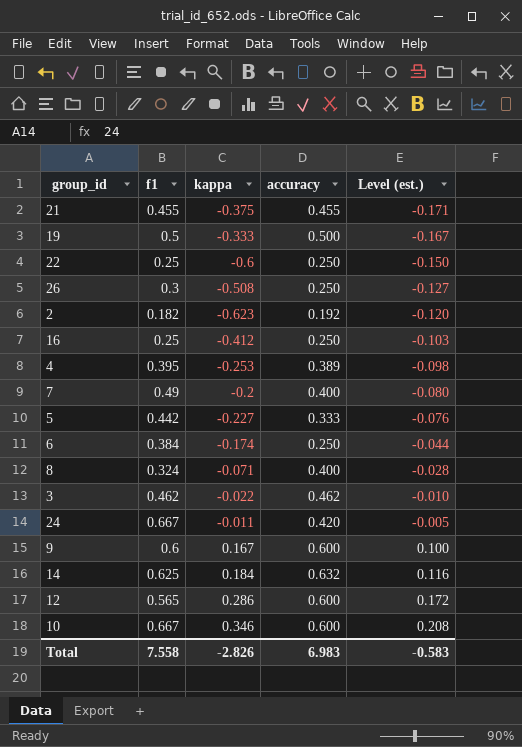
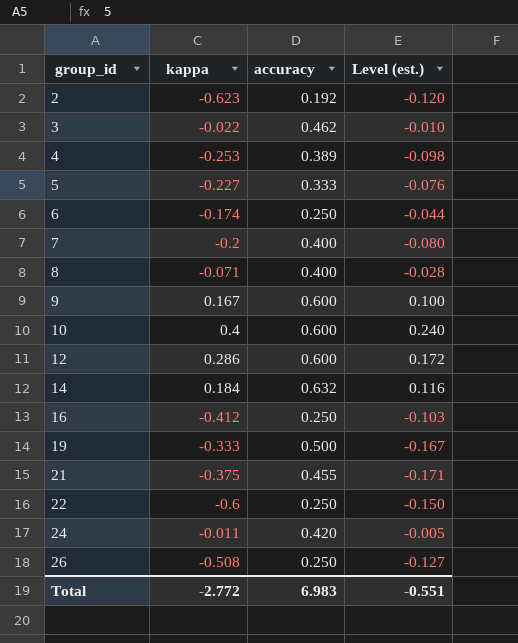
row order: Level (est.) ascending -> group_id ascending
column f1 | position: 2 -> none
10 | kappa: 0.346 -> 0.4
10 | Level (est.): 0.208 -> 0.240
Total | kappa: -2.826 -> -2.772
Total | Level (est.): -0.583 -> -0.551

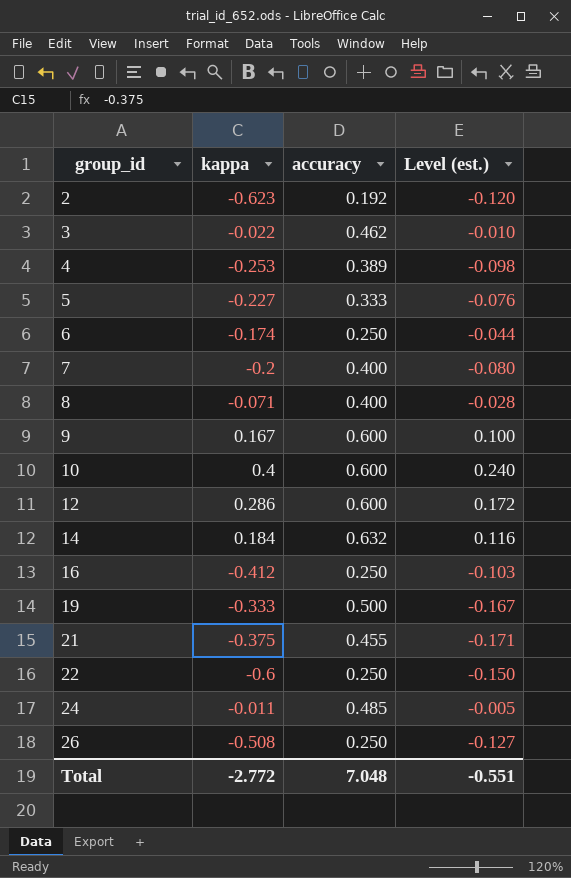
24 | accuracy: 0.420 -> 0.485
Total | accuracy: 6.983 -> 7.048

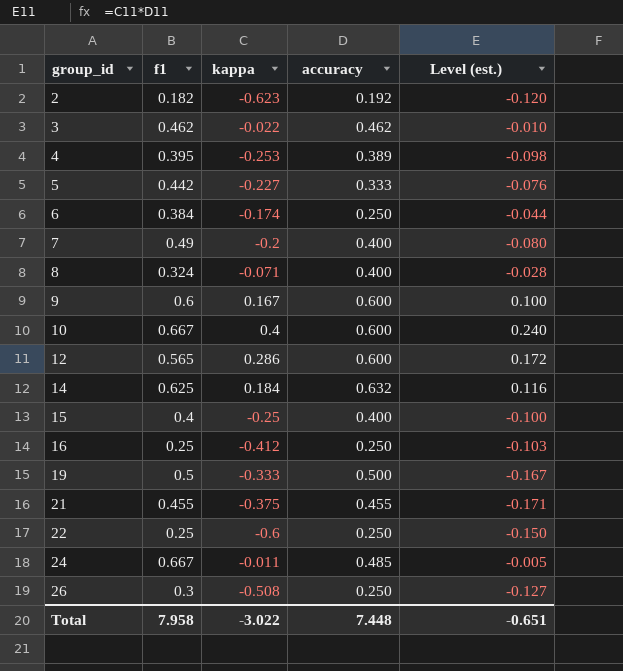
column f1 | position: none -> 2
row 15: none -> 0.4 | -0.25 | 0.400 | -0.100
Total | kappa: -2.772 -> -3.022
Total | accuracy: 7.048 -> 7.448
Total | Level (est.): -0.551 -> -0.651

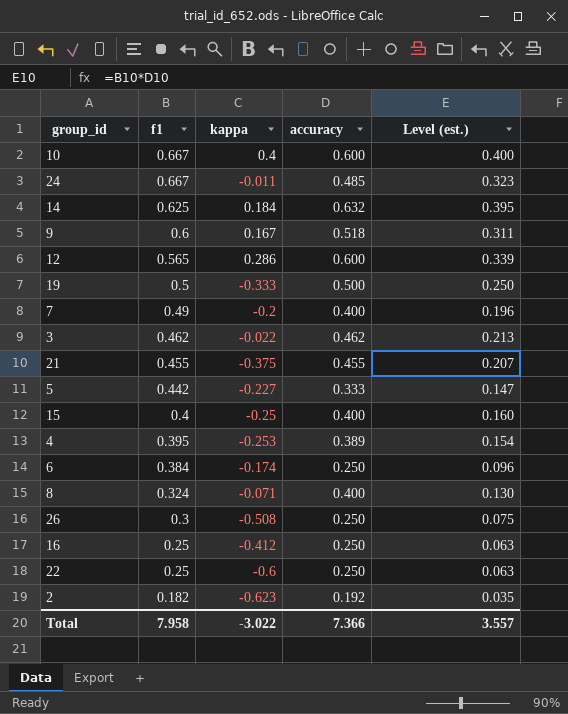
row order: group_id ascending -> f1 descending
column Level (est.) | formula: [kappa] * [accuracy] -> [f1] * [accuracy]
9 | accuracy: 0.600 -> 0.518
Total | accuracy: 7.448 -> 7.366
Total | Level (est.): -0.651 -> 3.557

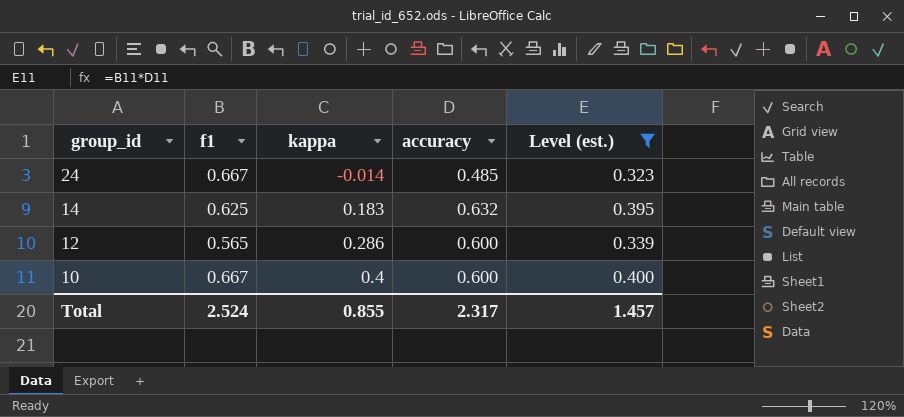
filter: none -> Level (est.) >= 0.323
row order: f1 descending -> group_id descending
24 | kappa: -0.011 -> -0.014
14 | kappa: 0.184 -> 0.183
Total | f1: 7.958 -> 2.524
Total | kappa: -3.022 -> 0.855
Total | accuracy: 7.366 -> 2.317
Total | Level (est.): 3.557 -> 1.457

